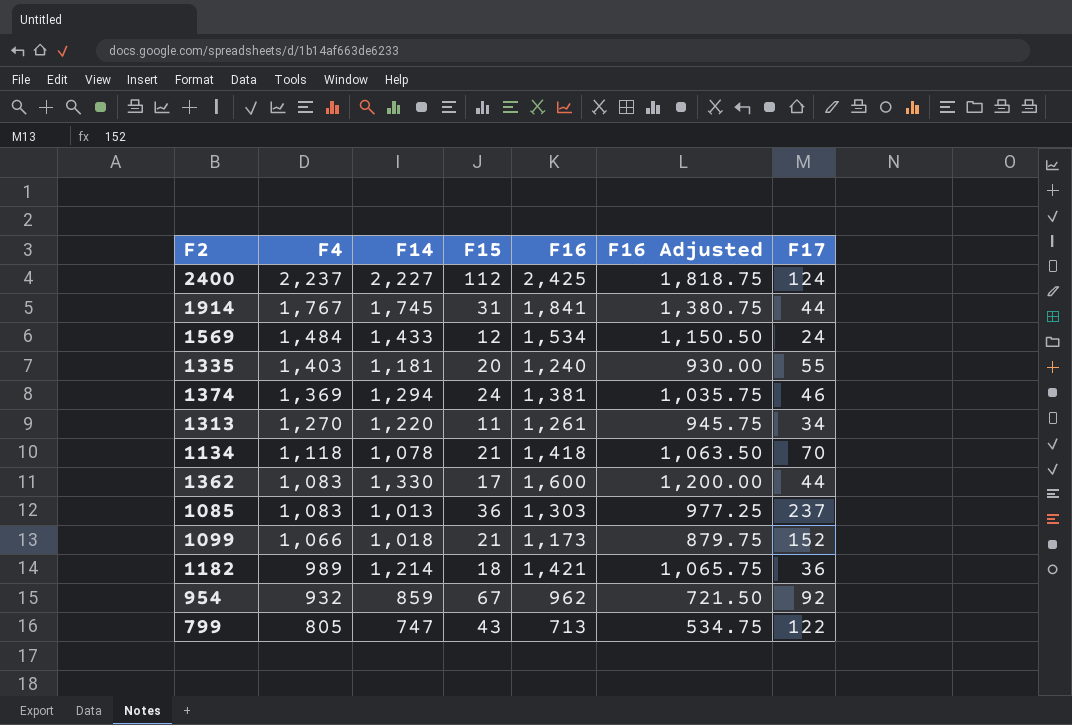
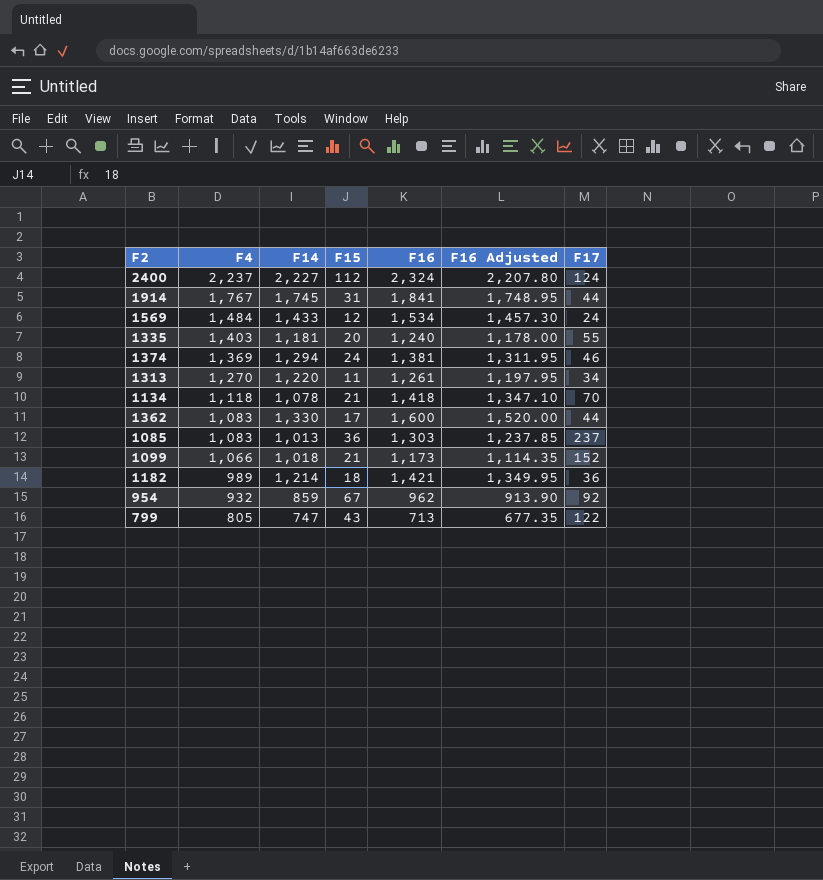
column F16 Adjusted | formula: [F16] * 0.75 -> [F16] * 0.95
2400 | F16: 2,425 -> 2,324

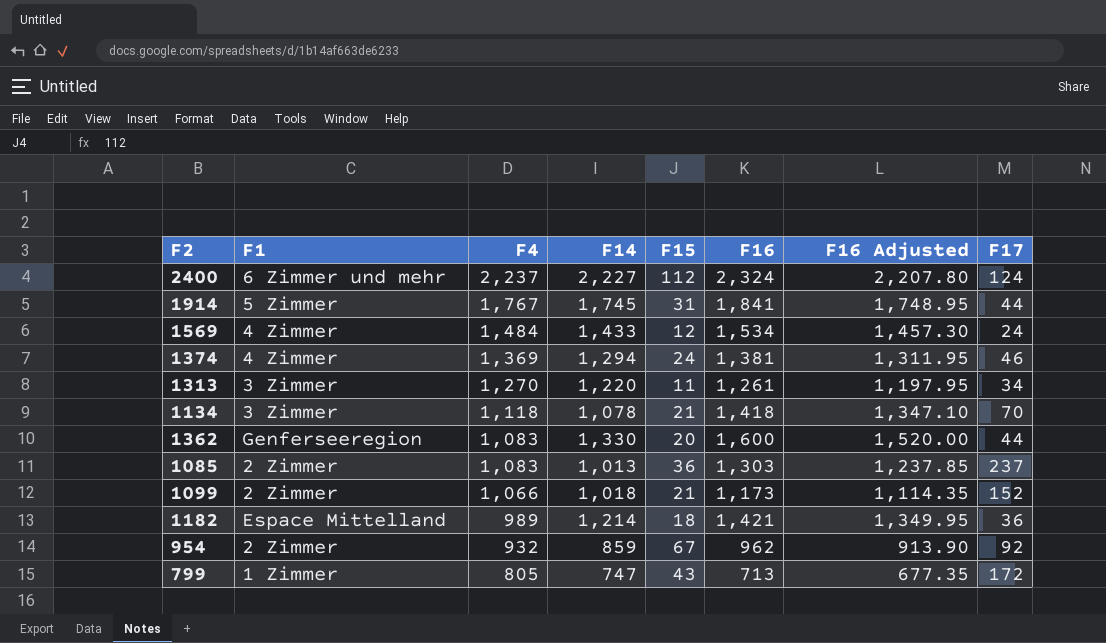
column F1 | position: none -> 2
row 1335: 1,403 | 1,181 | 20 | 1,240 | 1,178.00 | 55 -> none
1362 | F15: 17 -> 20
799 | F17: 122 -> 172

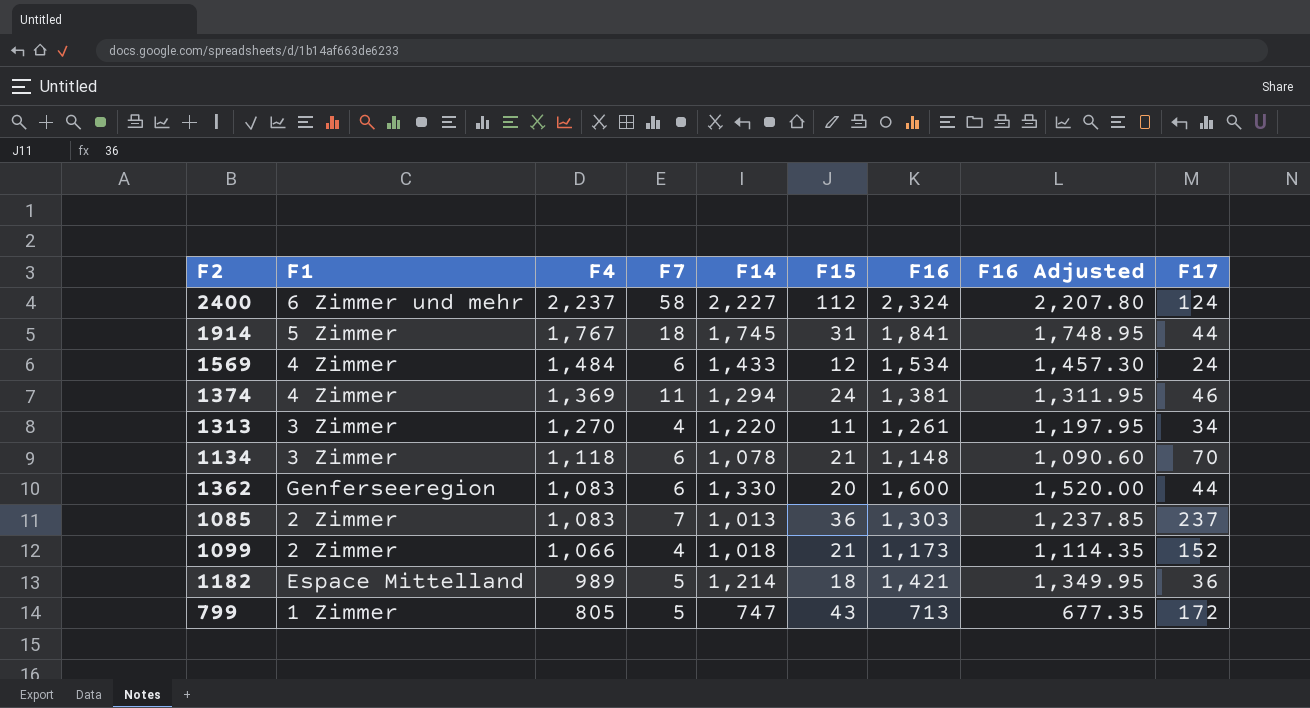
column F7 | position: none -> 4
row 954: 2 Zimmer | 932 | 859 | 67 | 962 | 913.90 | 92 -> none
1134 | F16: 1,418 -> 1,148
1134 | F16 Adjusted: 1,347.10 -> 1,090.60

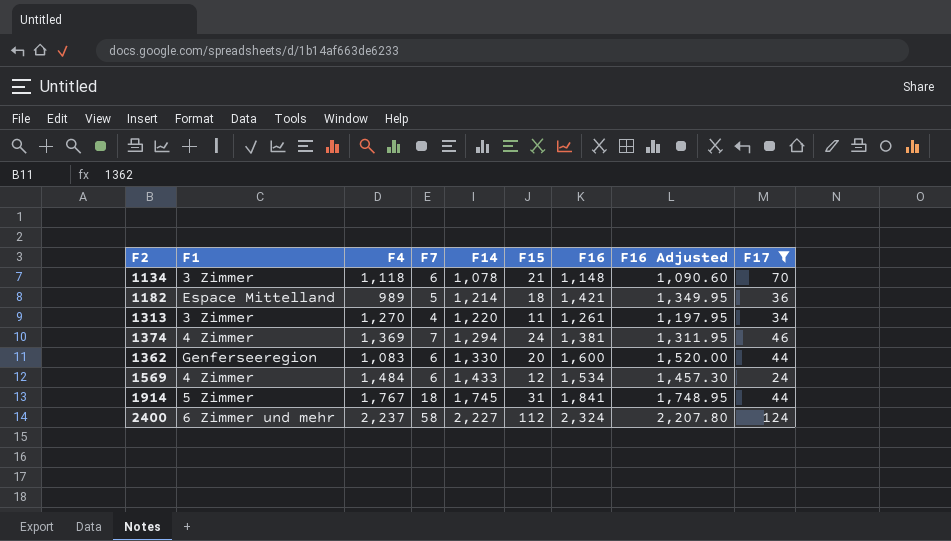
filter: none -> F17 <= 124
row order: F4 descending -> F14 ascending
1374 | F7: 11 -> 7

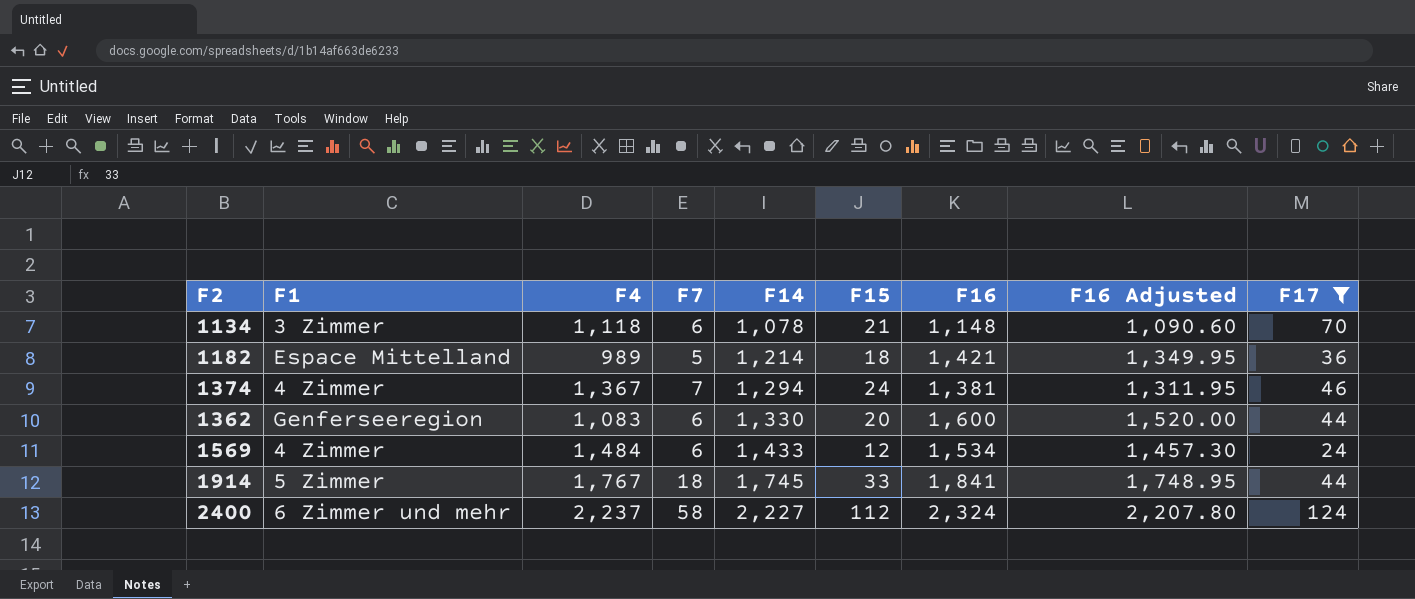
row 1313: 3 Zimmer | 1,270 | 4 | 1,220 | 11 | 1,261 | 1,197.95 | 34 -> none
1374 | F4: 1,369 -> 1,367
1914 | F15: 31 -> 33

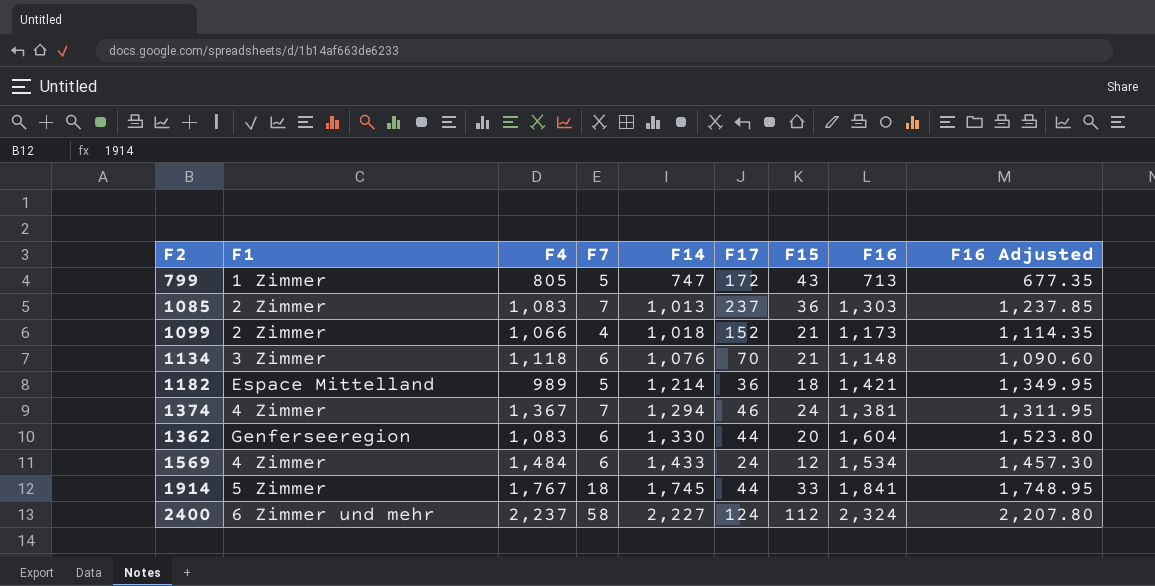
filter: F17 <= 124 -> none
column F17 | position: 9 -> 6
1134 | F14: 1,078 -> 1,076
1362 | F16: 1,600 -> 1,604
1362 | F16 Adjusted: 1,520.00 -> 1,523.80

